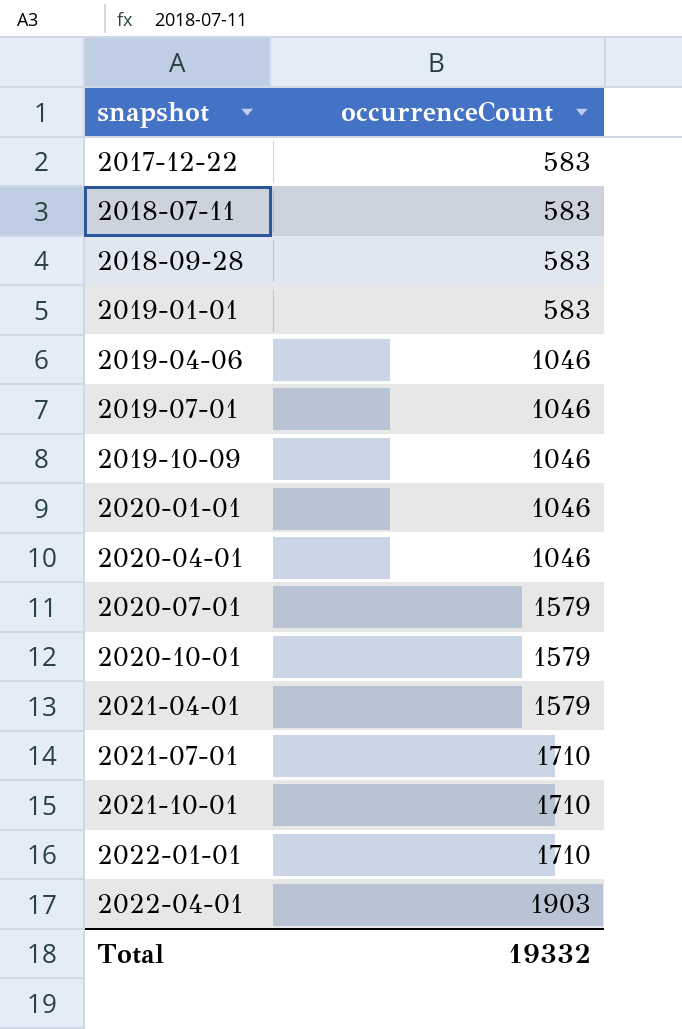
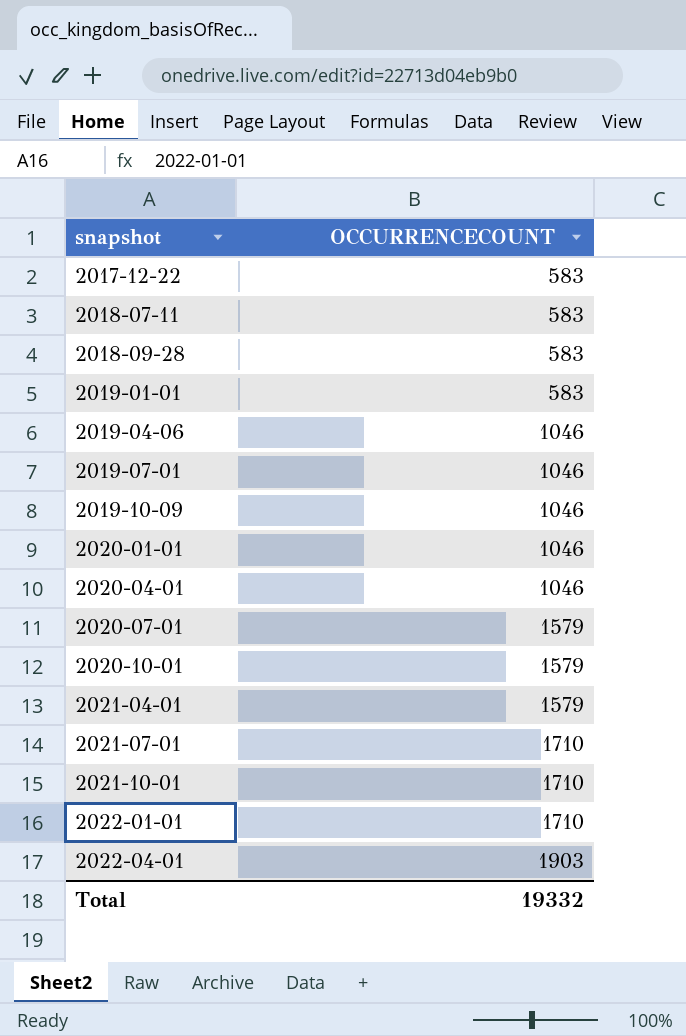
column name: occurrenceCount -> OCCURRENCECOUNT

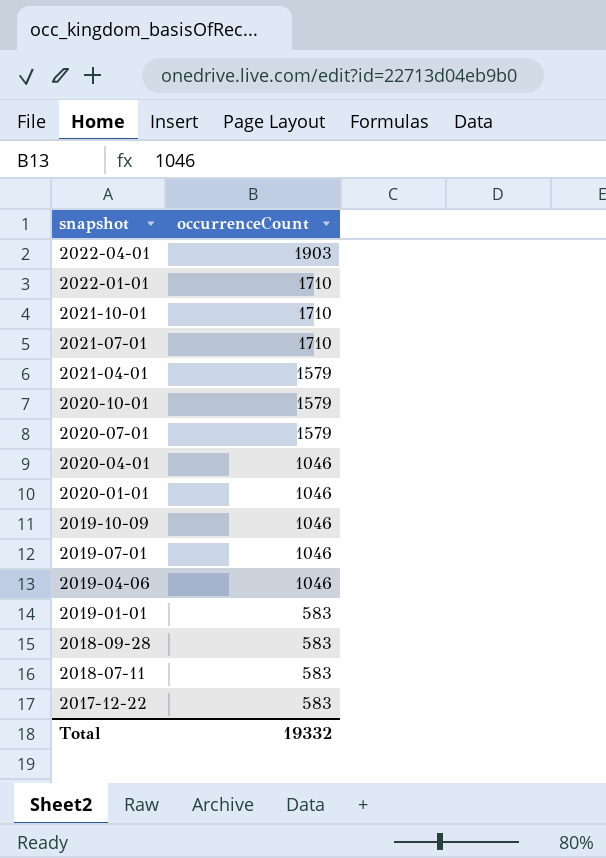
row order: snapshot ascending -> snapshot descending
column name: OCCURRENCECOUNT -> occurrenceCount

